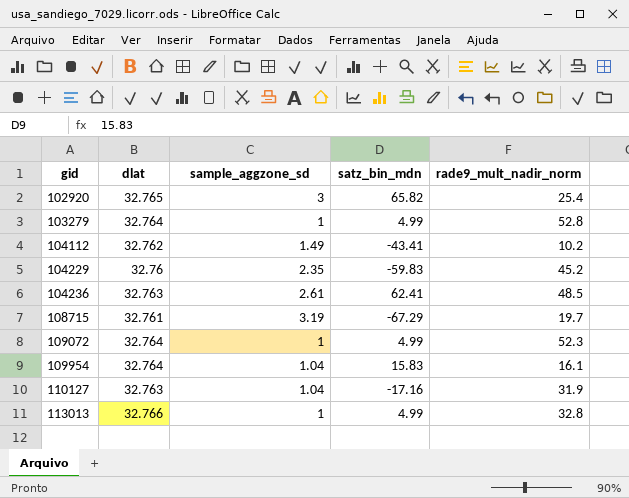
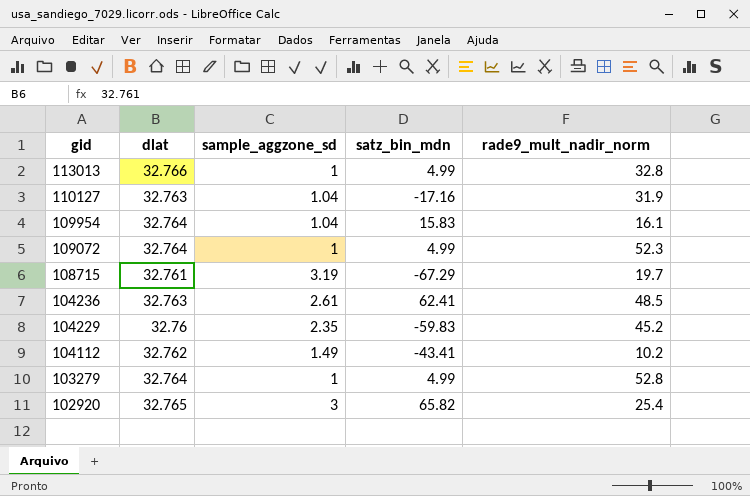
row order: gid ascending -> gid descending

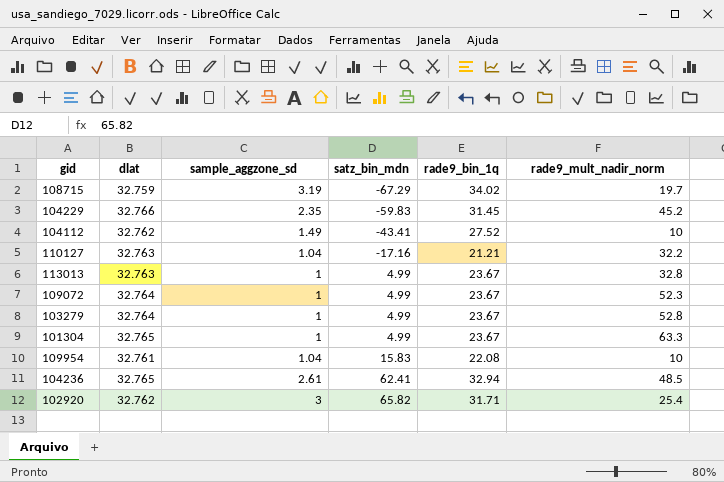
row order: gid descending -> satz_bin_mdn ascending
column rade9_bin_1q | position: none -> 5
108715 | dlat: 32.761 -> 32.759
104229 | dlat: 32.76 -> 32.766
104112 | rade9_mult_nadir_norm: 10.2 -> 10
110127 | rade9_mult_nadir_norm: 31.9 -> 32.2
113013 | dlat: 32.766 -> 32.763
row 101304: none -> 32.765 | 1 | 4.99 | 23.67 | 63.3
109954 | dlat: 32.764 -> 32.761
109954 | rade9_mult_nadir_norm: 16.1 -> 10
104236 | dlat: 32.763 -> 32.765
102920 | dlat: 32.765 -> 32.762

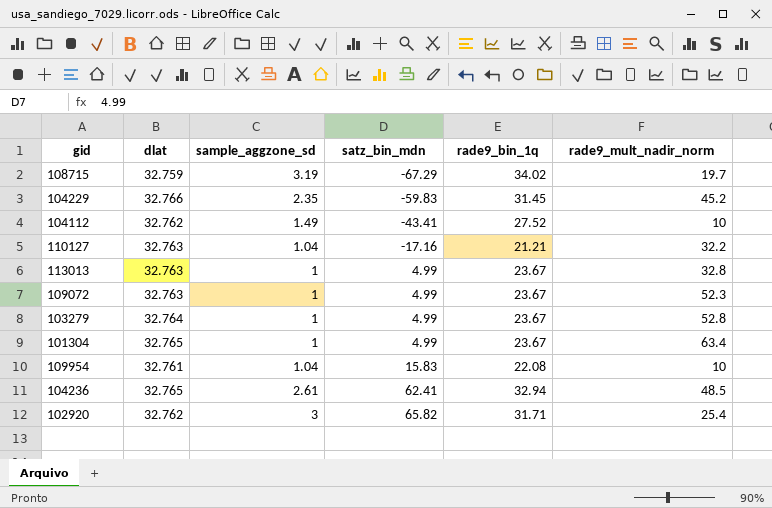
109072 | dlat: 32.764 -> 32.763
101304 | rade9_mult_nadir_norm: 63.3 -> 63.4

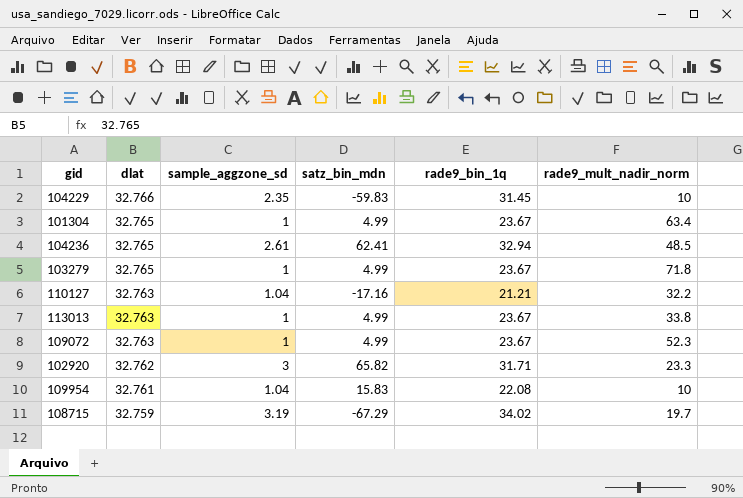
row order: satz_bin_mdn ascending -> dlat descending
row 104112: 32.762 | 1.49 | -43.41 | 27.52 | 10 -> none
104229 | rade9_mult_nadir_norm: 45.2 -> 10
103279 | dlat: 32.764 -> 32.765
103279 | rade9_mult_nadir_norm: 52.8 -> 71.8
113013 | rade9_mult_nadir_norm: 32.8 -> 33.8
102920 | rade9_mult_nadir_norm: 25.4 -> 23.3

